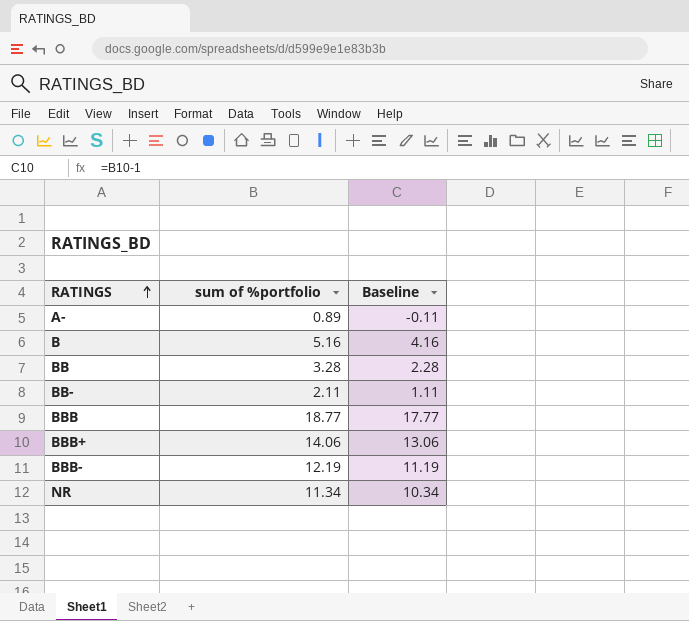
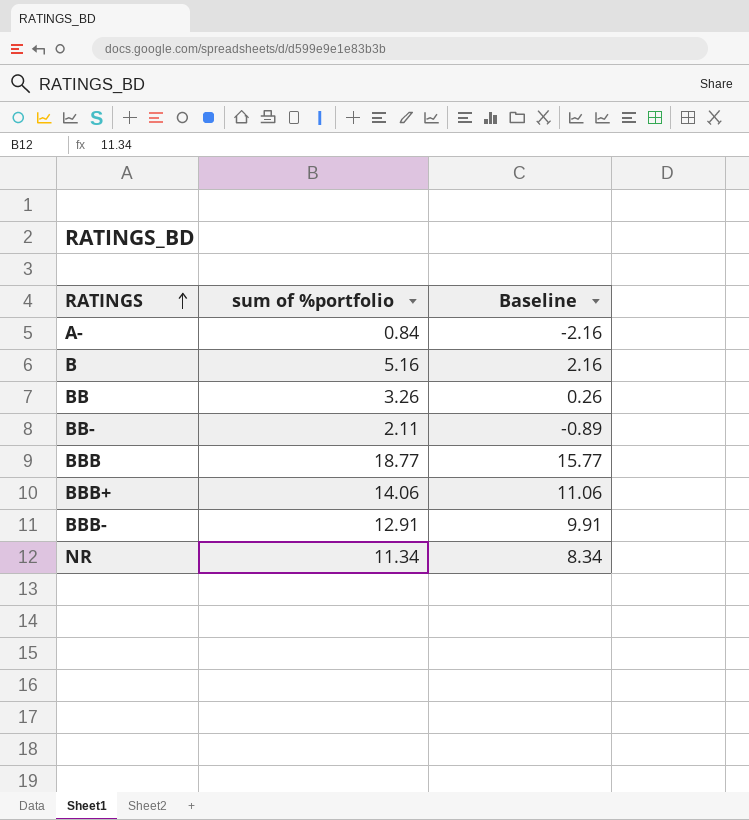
column Baseline | formula: [sum of %portfolio] - 1 -> [sum of %portfolio] - 3
A- | sum of %portfolio: 0.89 -> 0.84
BB | sum of %portfolio: 3.28 -> 3.26
BBB- | sum of %portfolio: 12.19 -> 12.91

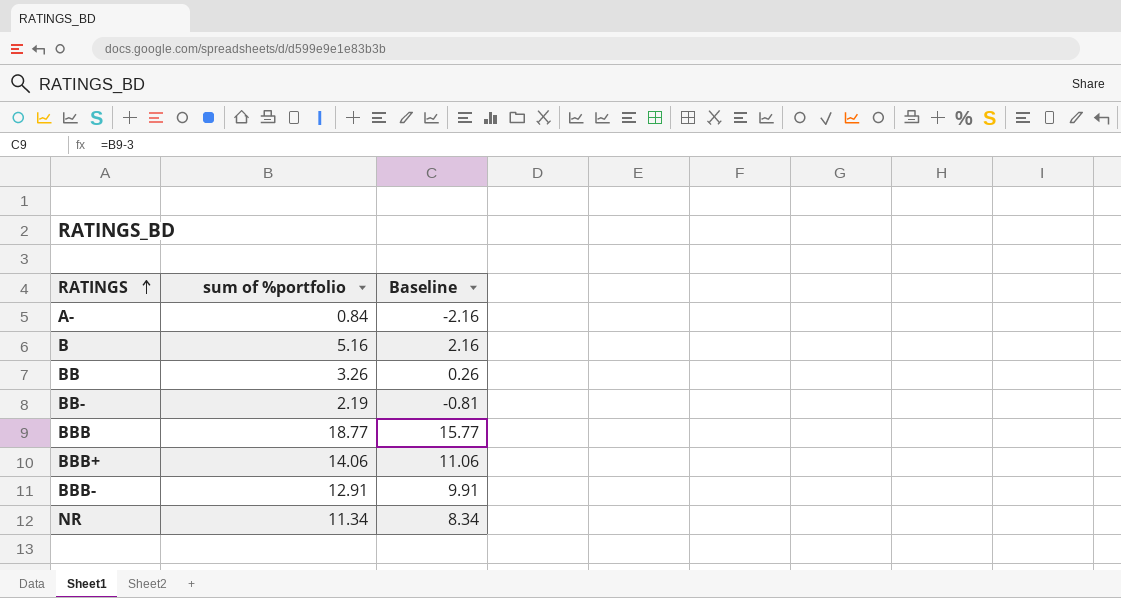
BB- | sum of %portfolio: 2.11 -> 2.19
BB- | Baseline: -0.89 -> -0.81

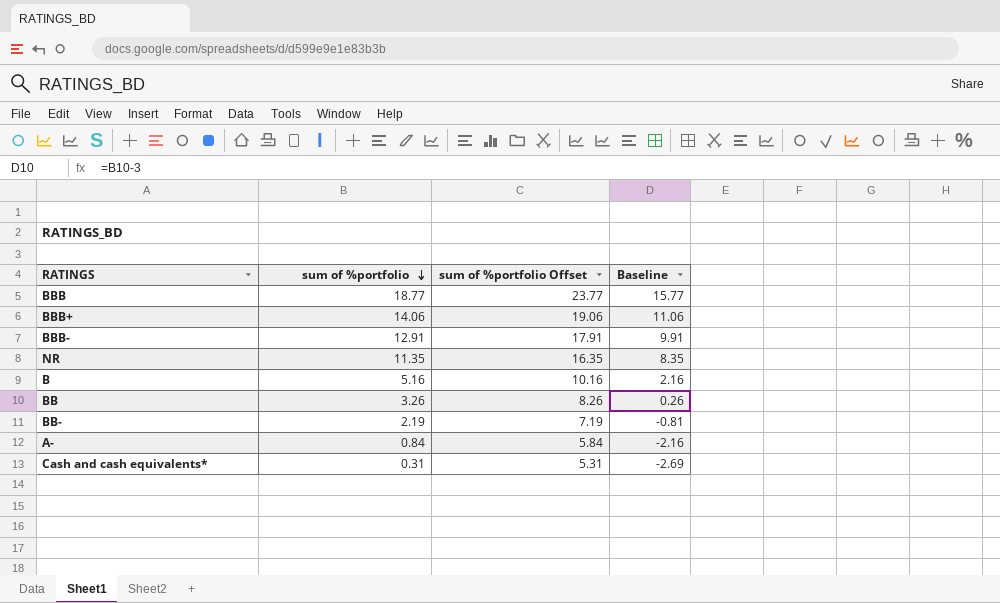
row order: RATINGS ascending -> sum of %portfolio descending
column sum of %portfolio Offset | formula: none -> [sum of %portfolio] + 5
NR | sum of %portfolio: 11.34 -> 11.35
NR | Baseline: 8.34 -> 8.35
row Cash and cash equivalents*: none -> 0.31 | 5.31 | -2.69

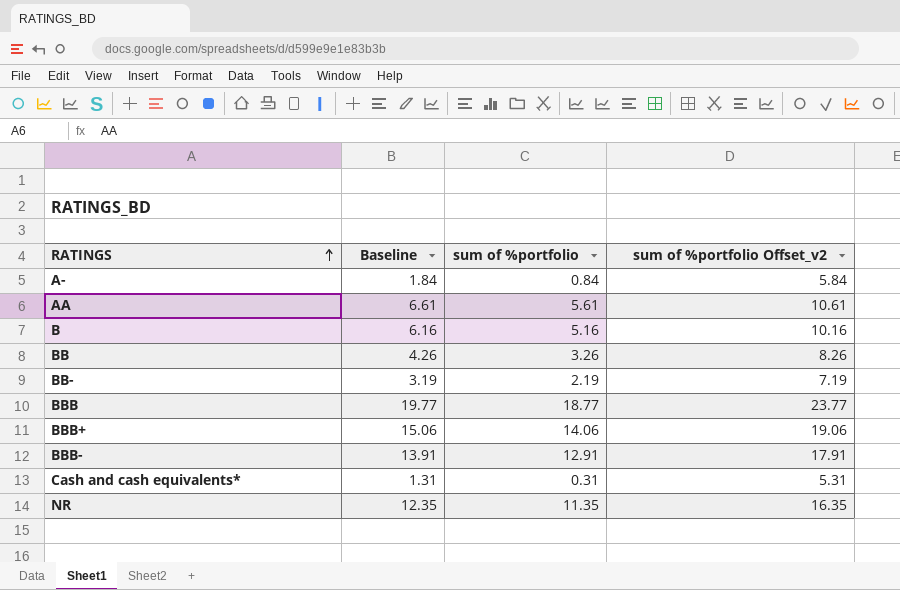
row order: sum of %portfolio descending -> RATINGS ascending
column Baseline | formula: [sum of %portfolio] - 3 -> [sum of %portfolio] + 1
column Baseline | position: 4 -> 2
column name: sum of %portfolio Offset -> sum of %portfolio Offset_v2
row AA: none -> 6.61 | 5.61 | 10.61

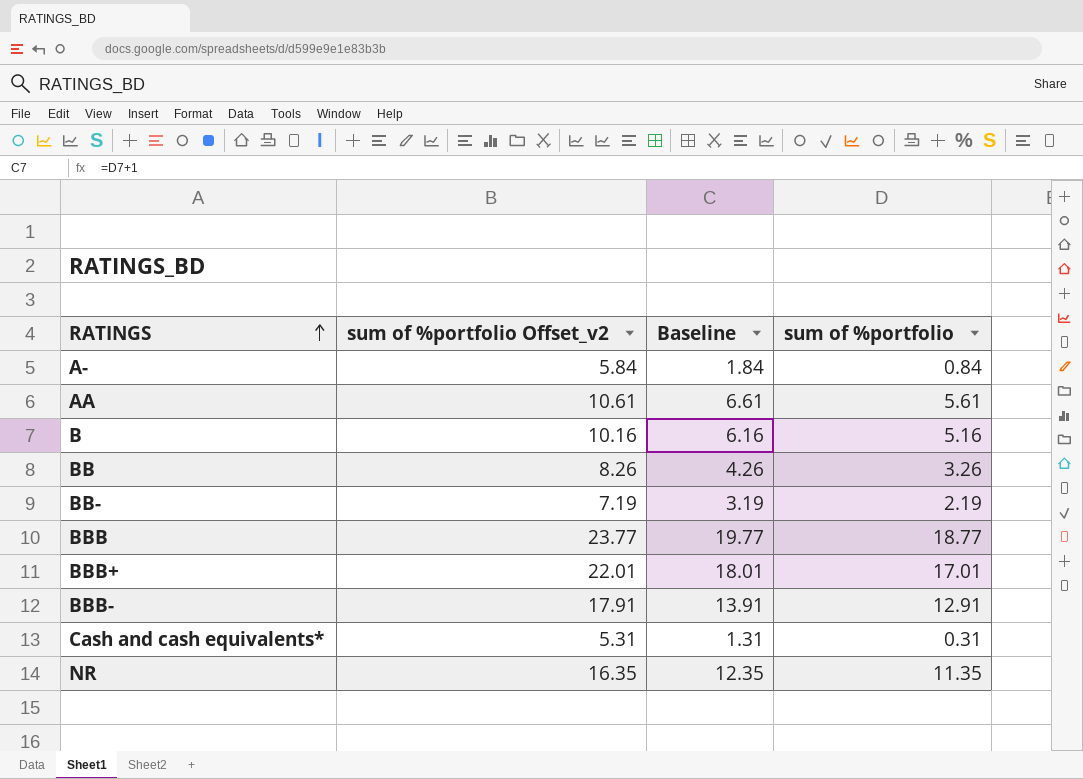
column sum of %portfolio Offset_v2 | position: 4 -> 2
BBB+ | sum of %portfolio Offset_v2: 19.06 -> 22.01
BBB+ | Baseline: 15.06 -> 18.01
BBB+ | sum of %portfolio: 14.06 -> 17.01

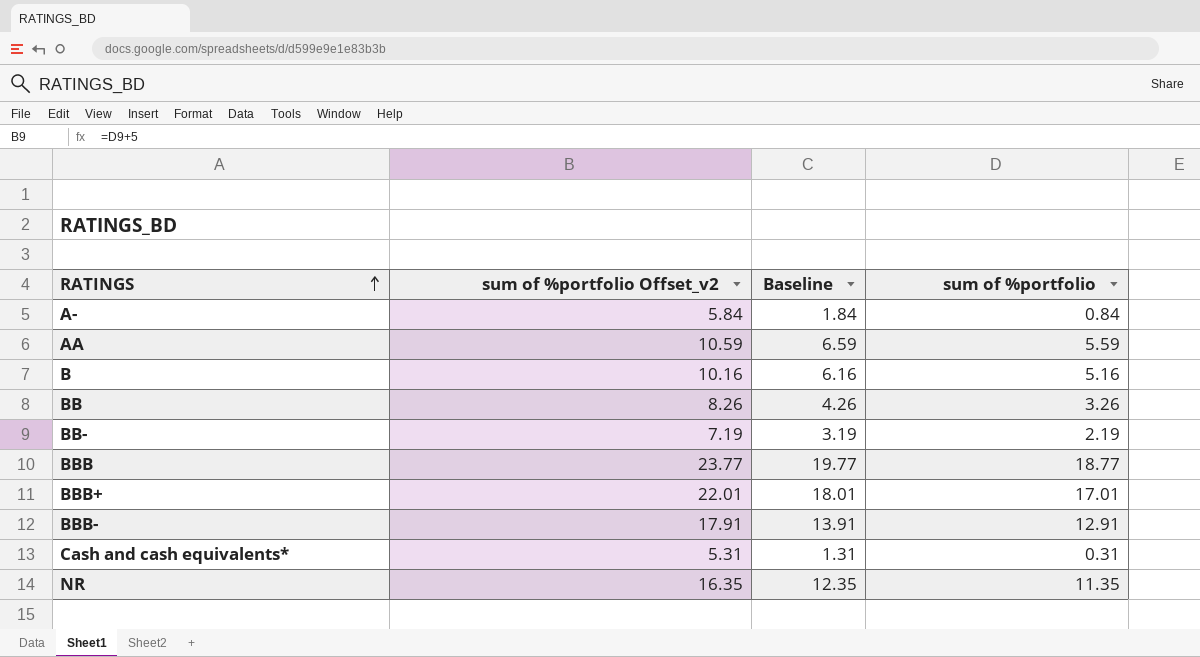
AA | sum of %portfolio Offset_v2: 10.61 -> 10.59
AA | Baseline: 6.61 -> 6.59
AA | sum of %portfolio: 5.61 -> 5.59

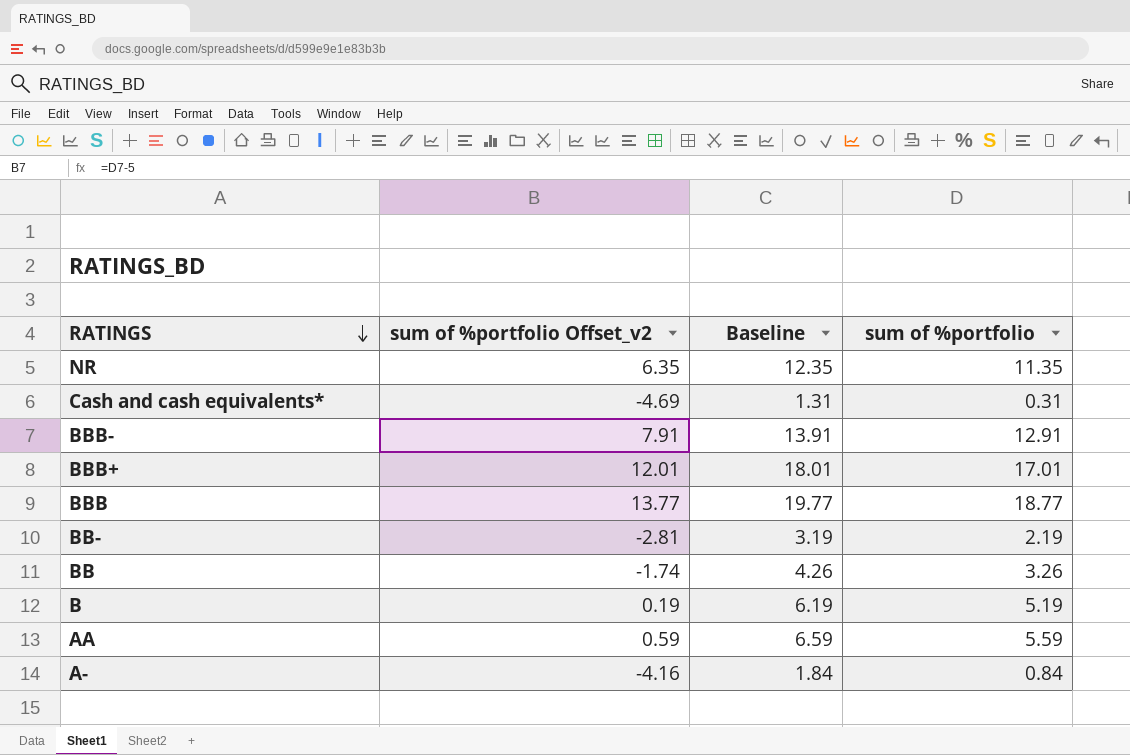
row order: RATINGS ascending -> RATINGS descending
column sum of %portfolio Offset_v2 | formula: [sum of %portfolio] + 5 -> [sum of %portfolio] - 5
B | Baseline: 6.16 -> 6.19
B | sum of %portfolio: 5.16 -> 5.19

